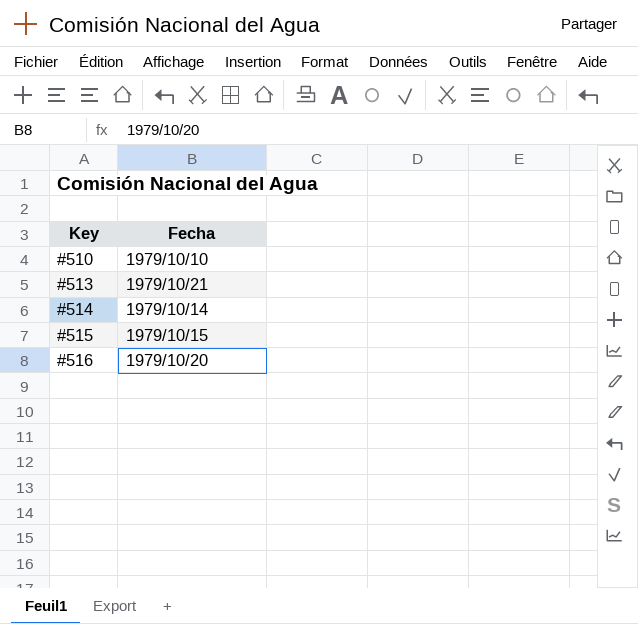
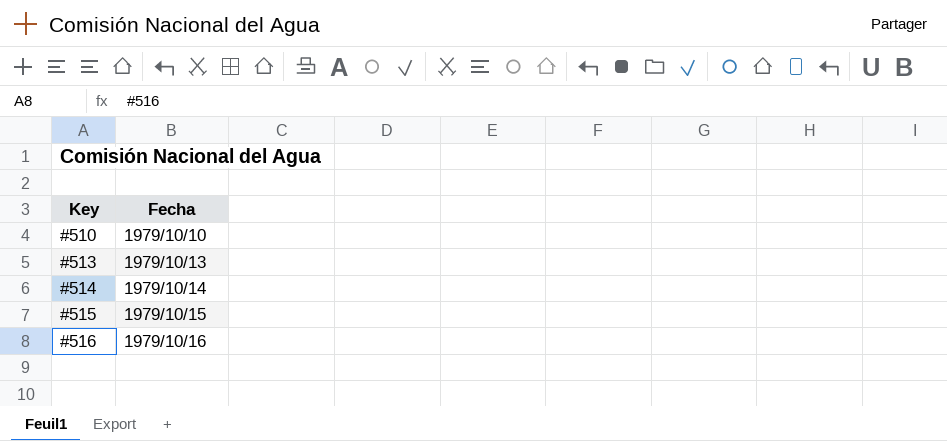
#513 | Fecha: 1979/10/21 -> 1979/10/13
#516 | Fecha: 1979/10/20 -> 1979/10/16

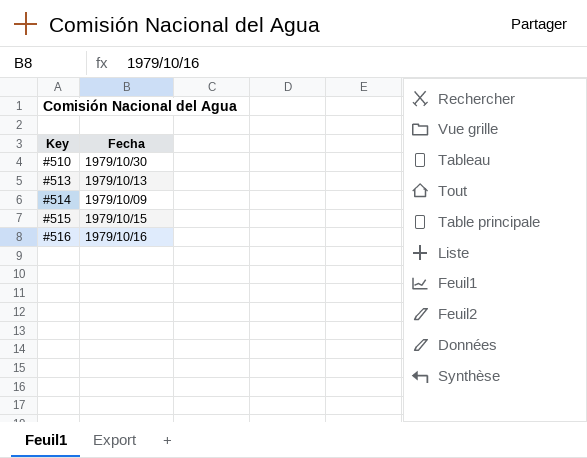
#510 | Fecha: 1979/10/10 -> 1979/10/30
#514 | Fecha: 1979/10/14 -> 1979/10/09

